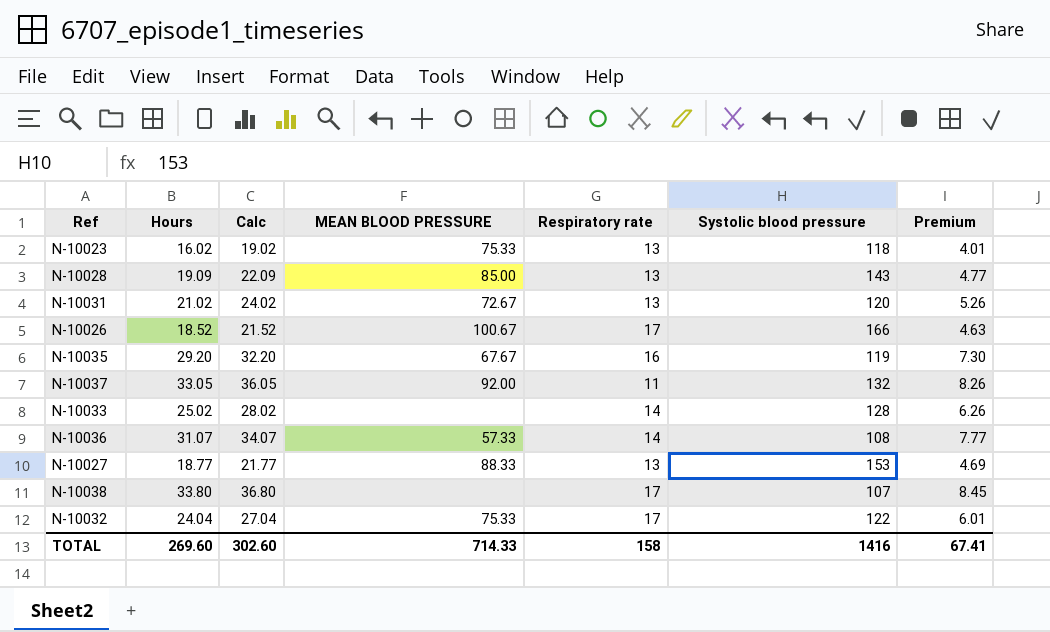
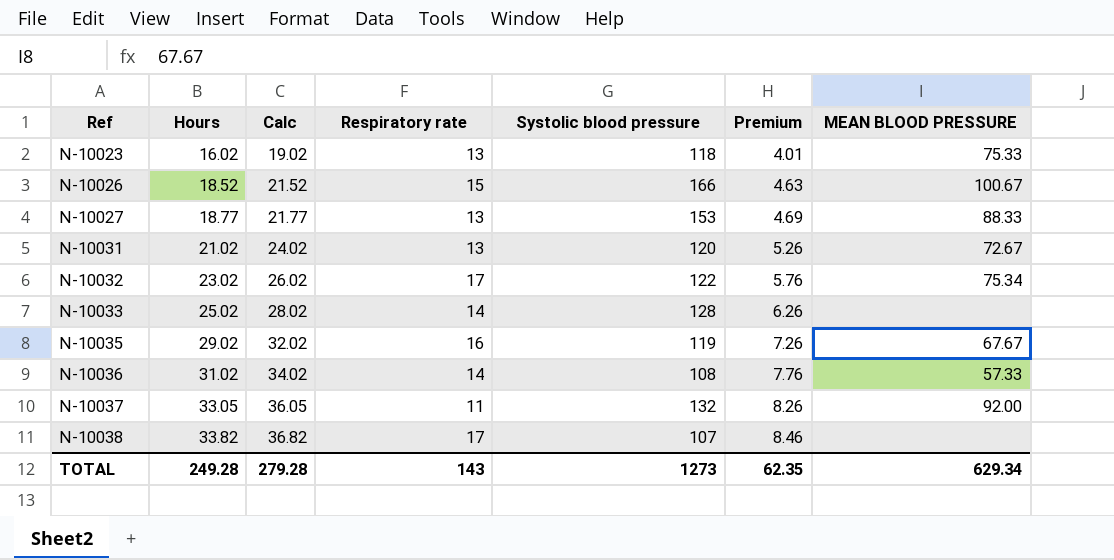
row order: none -> Ref ascending
column MEAN BLOOD PRESSURE | position: 4 -> 7
row N-10028: 19.09 | 22.09 | 85.00 | 13 | 143 | 4.77 -> none
N-10026 | Respiratory rate: 17 -> 15
N-10032 | Hours: 24.04 -> 23.02
N-10032 | Calc: 27.04 -> 26.02
N-10032 | Premium: 6.01 -> 5.76
N-10032 | MEAN BLOOD PRESSURE: 75.33 -> 75.34
N-10035 | Hours: 29.20 -> 29.02
N-10035 | Calc: 32.20 -> 32.02
N-10035 | Premium: 7.30 -> 7.26
N-10036 | Hours: 31.07 -> 31.02
N-10036 | Calc: 34.07 -> 34.02
N-10036 | Premium: 7.77 -> 7.76
N-10038 | Hours: 33.80 -> 33.82
N-10038 | Calc: 36.80 -> 36.82
N-10038 | Premium: 8.45 -> 8.46
TOTAL | Hours: 269.60 -> 249.28
TOTAL | Calc: 302.60 -> 279.28
TOTAL | Respiratory rate: 158 -> 143
TOTAL | Systolic blood pressure: 1416 -> 1273
TOTAL | Premium: 67.41 -> 62.35
TOTAL | MEAN BLOOD PRESSURE: 714.33 -> 629.34

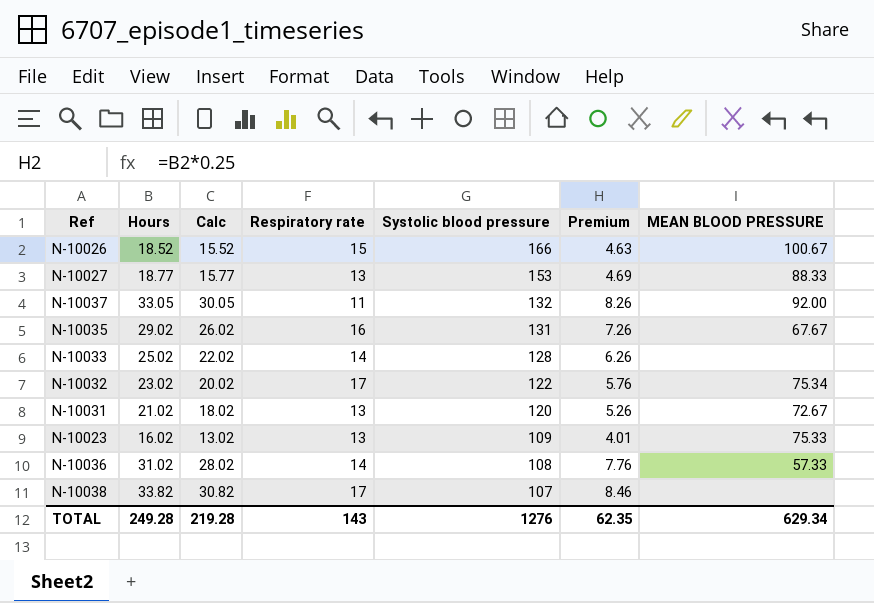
row order: Ref ascending -> Systolic blood pressure descending
column Calc | formula: [Hours] + 3 -> [Hours] - 3
N-10035 | Systolic blood pressure: 119 -> 131
N-10023 | Systolic blood pressure: 118 -> 109
TOTAL | Calc: 279.28 -> 219.28
TOTAL | Systolic blood pressure: 1273 -> 1276

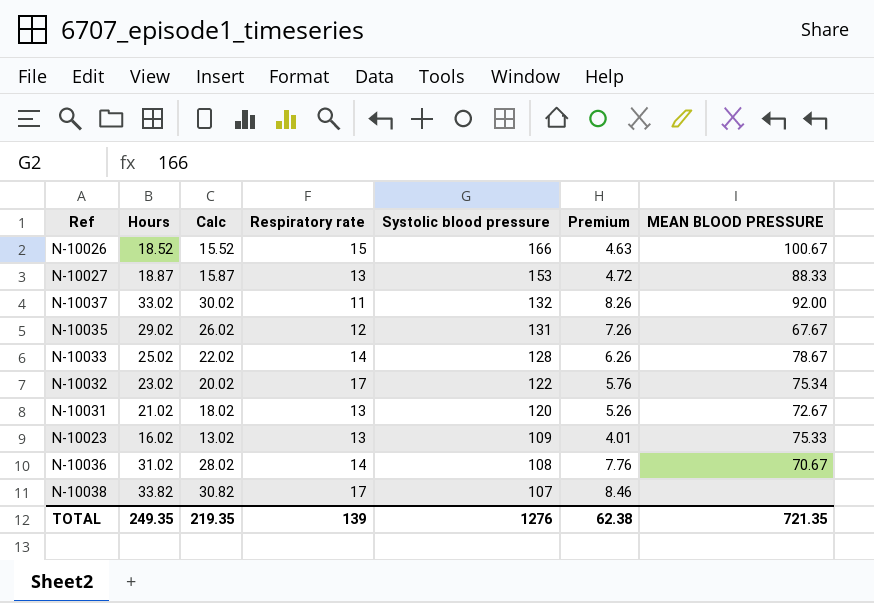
N-10027 | Hours: 18.77 -> 18.87
N-10027 | Calc: 15.77 -> 15.87
N-10027 | Premium: 4.69 -> 4.72
N-10037 | Hours: 33.05 -> 33.02
N-10037 | Calc: 30.05 -> 30.02
N-10035 | Respiratory rate: 16 -> 12
N-10033 | MEAN BLOOD PRESSURE: none -> 78.67
N-10036 | MEAN BLOOD PRESSURE: 57.33 -> 70.67
TOTAL | Hours: 249.28 -> 249.35
TOTAL | Calc: 219.28 -> 219.35
TOTAL | Respiratory rate: 143 -> 139
TOTAL | Premium: 62.35 -> 62.38
TOTAL | MEAN BLOOD PRESSURE: 629.34 -> 721.35

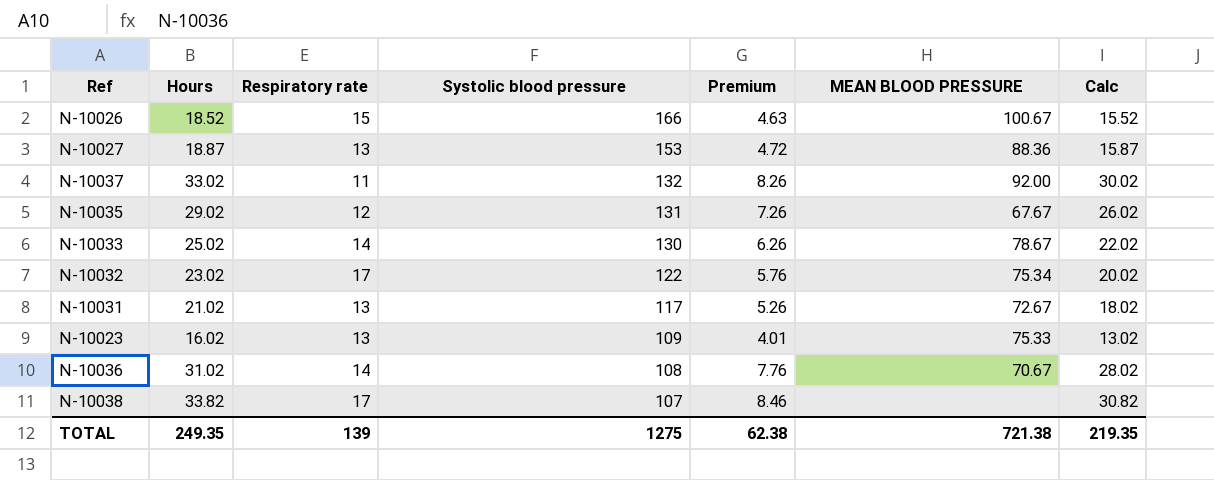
column Calc | position: 3 -> 7
N-10027 | MEAN BLOOD PRESSURE: 88.33 -> 88.36
N-10033 | Systolic blood pressure: 128 -> 130
N-10031 | Systolic blood pressure: 120 -> 117
TOTAL | Systolic blood pressure: 1276 -> 1275
TOTAL | MEAN BLOOD PRESSURE: 721.35 -> 721.38

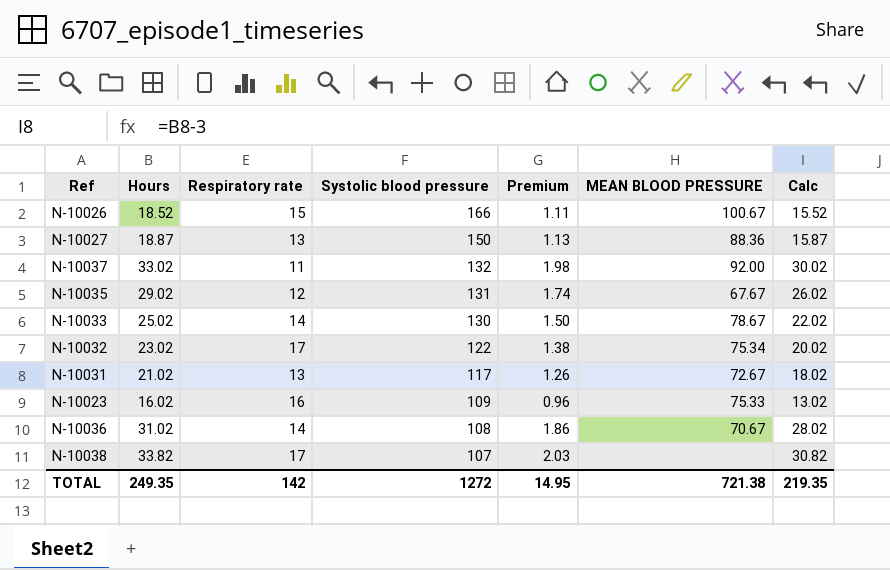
column Premium | formula: [Hours] * 0.25 -> [Hours] * 0.06
N-10027 | Systolic blood pressure: 153 -> 150
N-10023 | Respiratory rate: 13 -> 16
TOTAL | Respiratory rate: 139 -> 142
TOTAL | Systolic blood pressure: 1275 -> 1272
TOTAL | Premium: 62.38 -> 14.95

